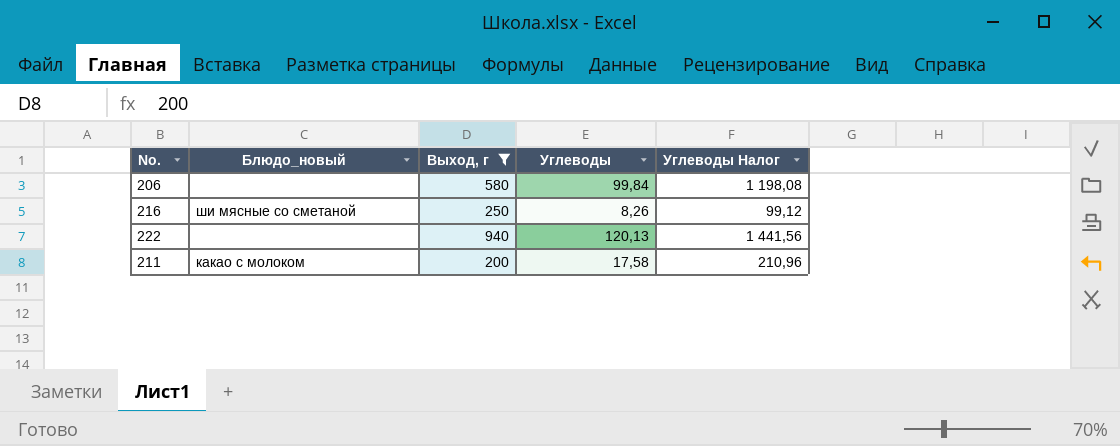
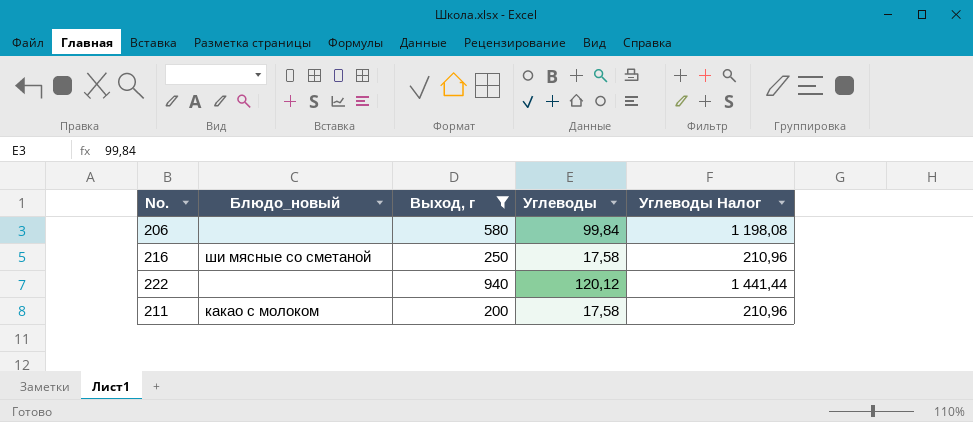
216 | Углеводы: 8,26 -> 17,58
216 | Углеводы Налог: 99,12 -> 210,96
222 | Углеводы: 120,13 -> 120,12
222 | Углеводы Налог: 1 441,56 -> 1 441,44

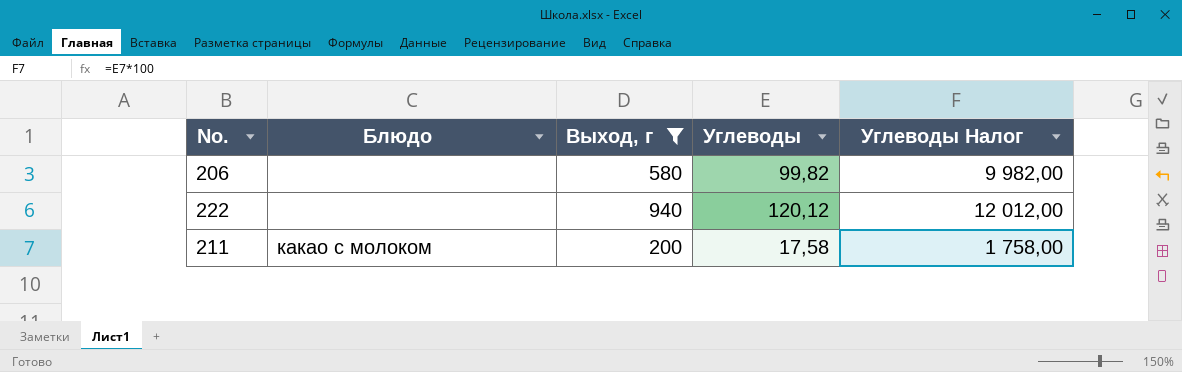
column name: Блюдо_новый -> Блюдо
column Углеводы Налог | formula: [Углеводы] * 12 -> [Углеводы] * 100
row 216: ши мясные со сметаной | 250 | 17,58 | 210,96 -> none
206 | Углеводы: 99,84 -> 99,82

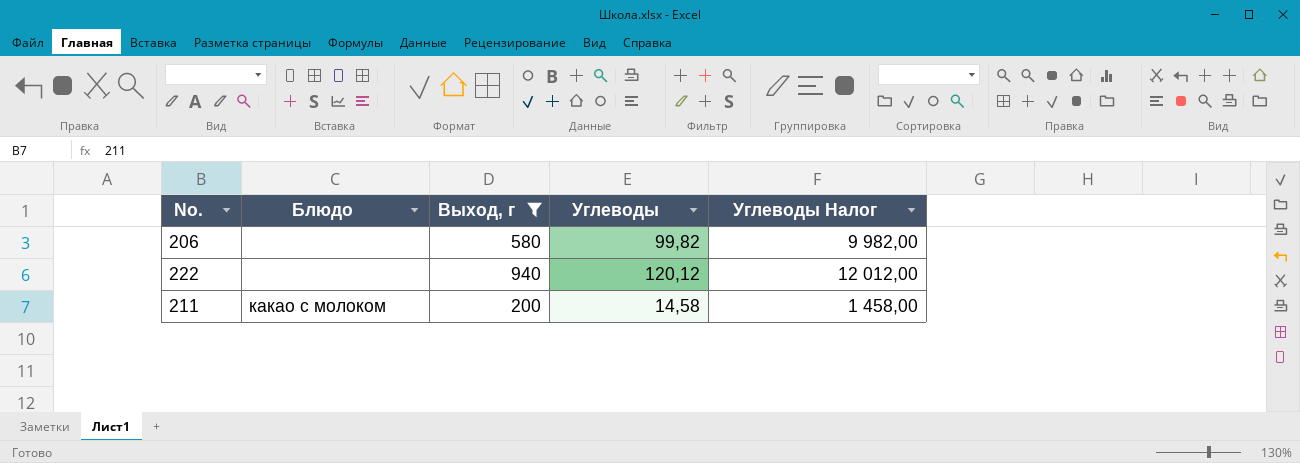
211 | Углеводы: 17,58 -> 14,58
211 | Углеводы Налог: 1 758,00 -> 1 458,00

